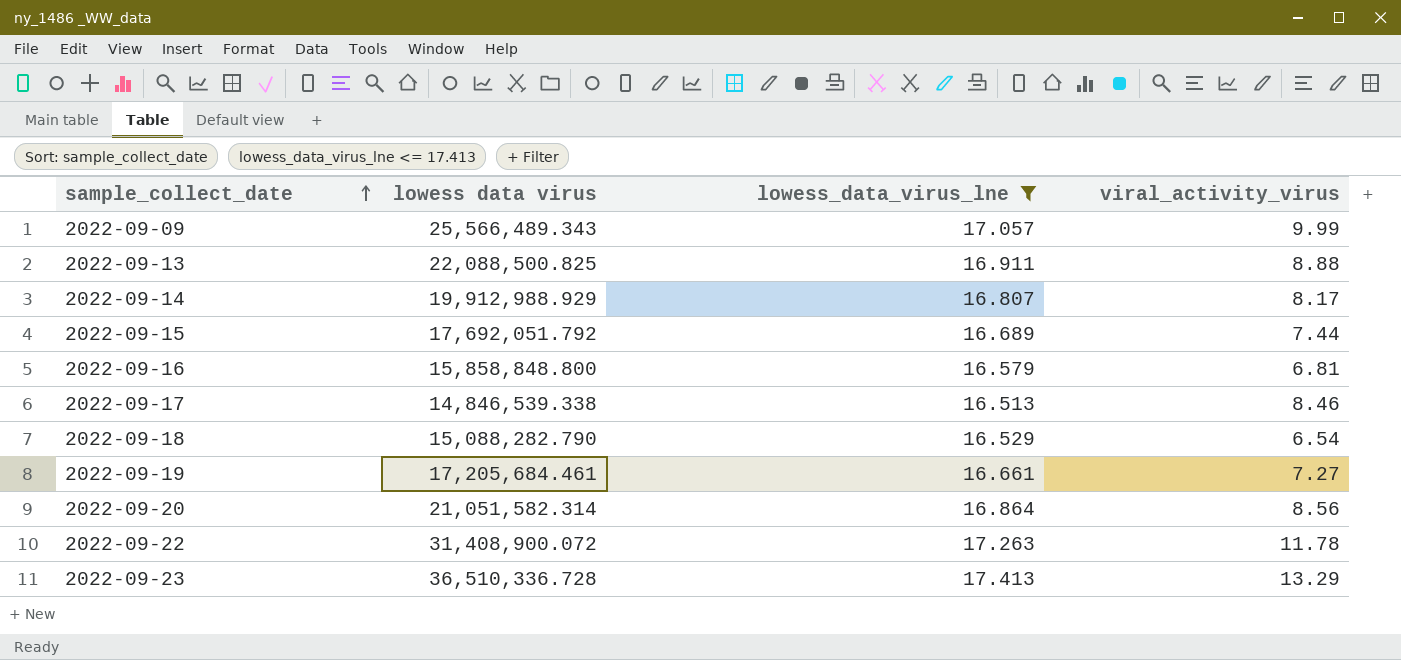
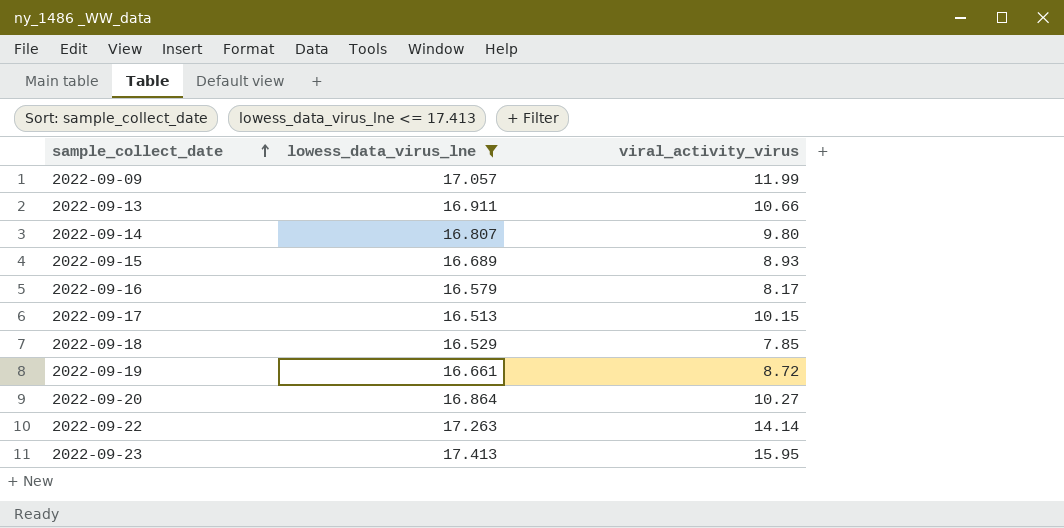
column lowess data virus | position: 2 -> none
2022-09-09 | viral_activity_virus: 9.99 -> 11.99
2022-09-13 | viral_activity_virus: 8.88 -> 10.66
2022-09-14 | viral_activity_virus: 8.17 -> 9.80
2022-09-15 | viral_activity_virus: 7.44 -> 8.93
2022-09-16 | viral_activity_virus: 6.81 -> 8.17
2022-09-17 | viral_activity_virus: 8.46 -> 10.15
2022-09-18 | viral_activity_virus: 6.54 -> 7.85
2022-09-19 | viral_activity_virus: 7.27 -> 8.72
2022-09-20 | viral_activity_virus: 8.56 -> 10.27
2022-09-22 | viral_activity_virus: 11.78 -> 14.14
2022-09-23 | viral_activity_virus: 13.29 -> 15.95

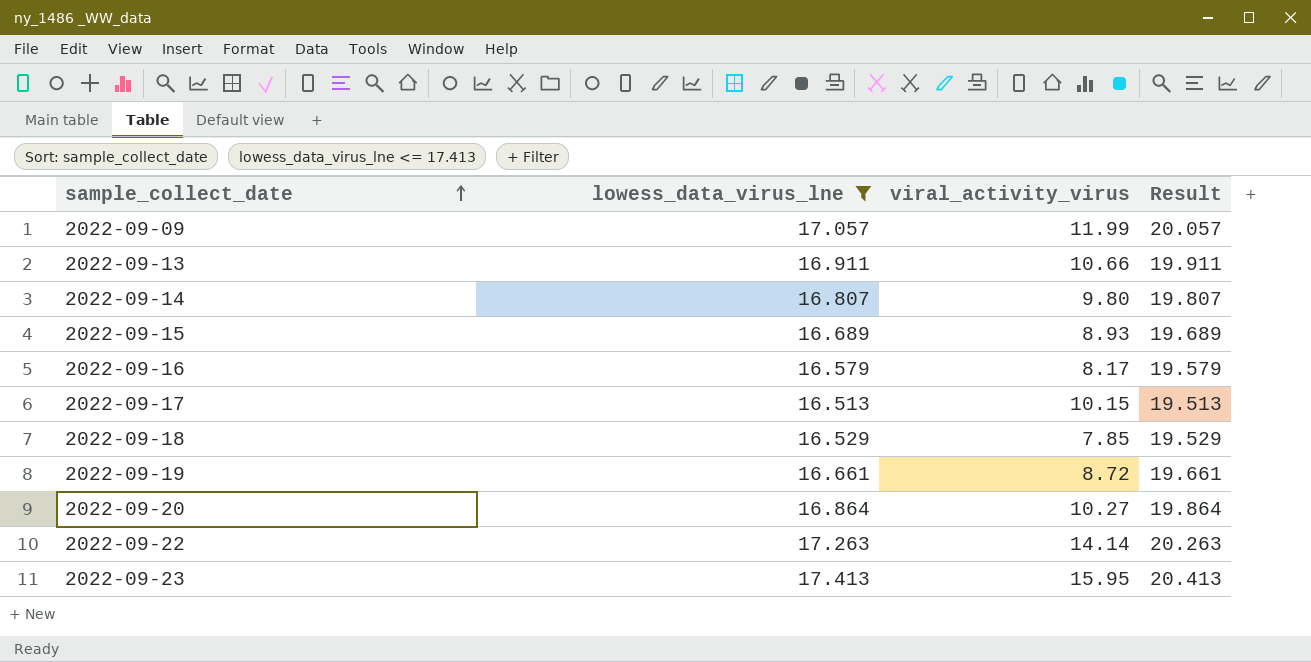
column Result | formula: none -> [lowess_data_virus_lne] + 3

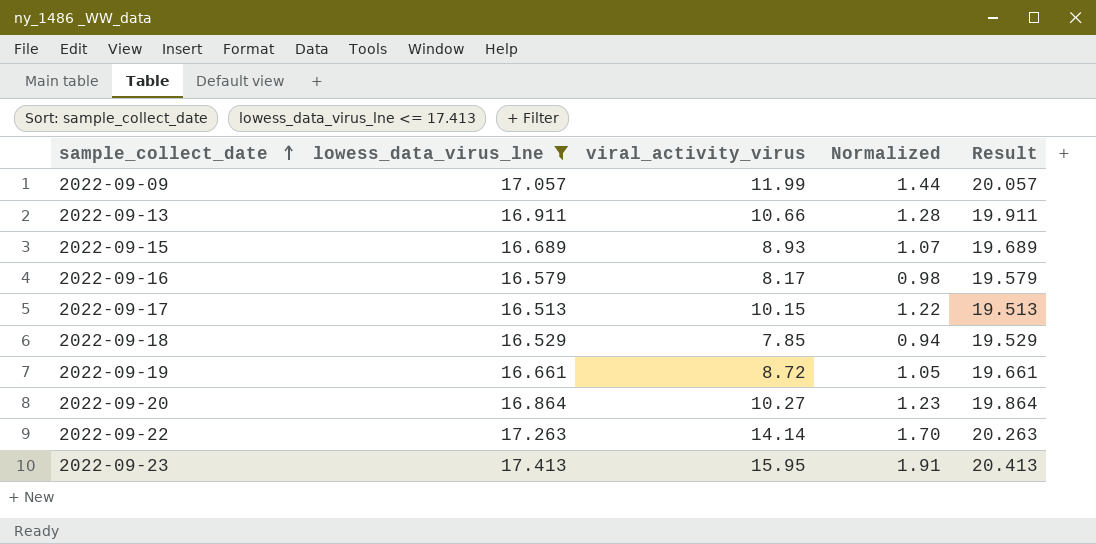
column Normalized | formula: none -> [viral_activity_virus] * 0.12
row 2022-09-14: 16.807 | 9.80 | 19.807 -> none

